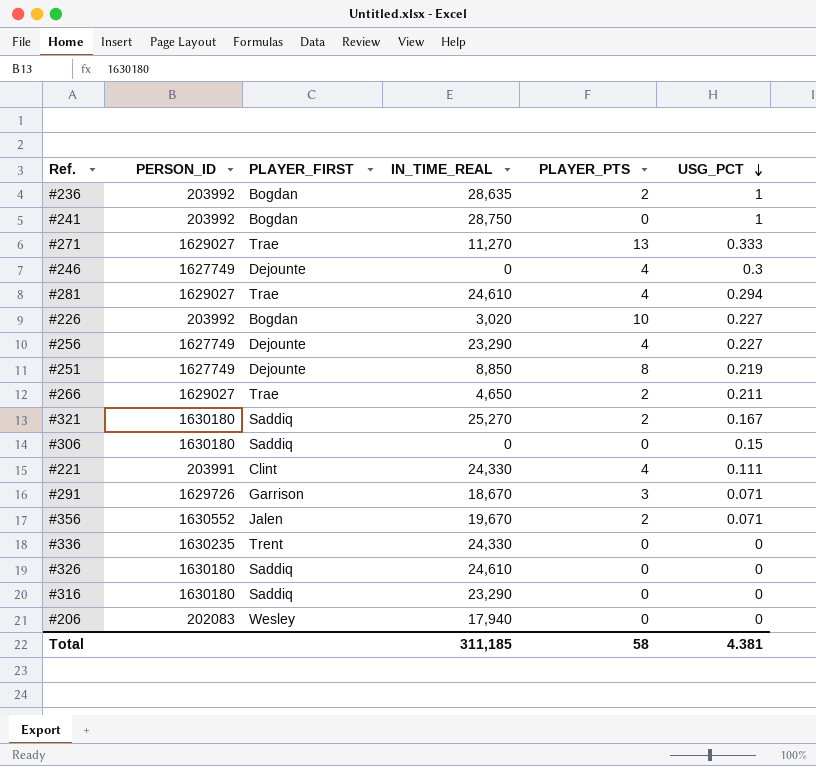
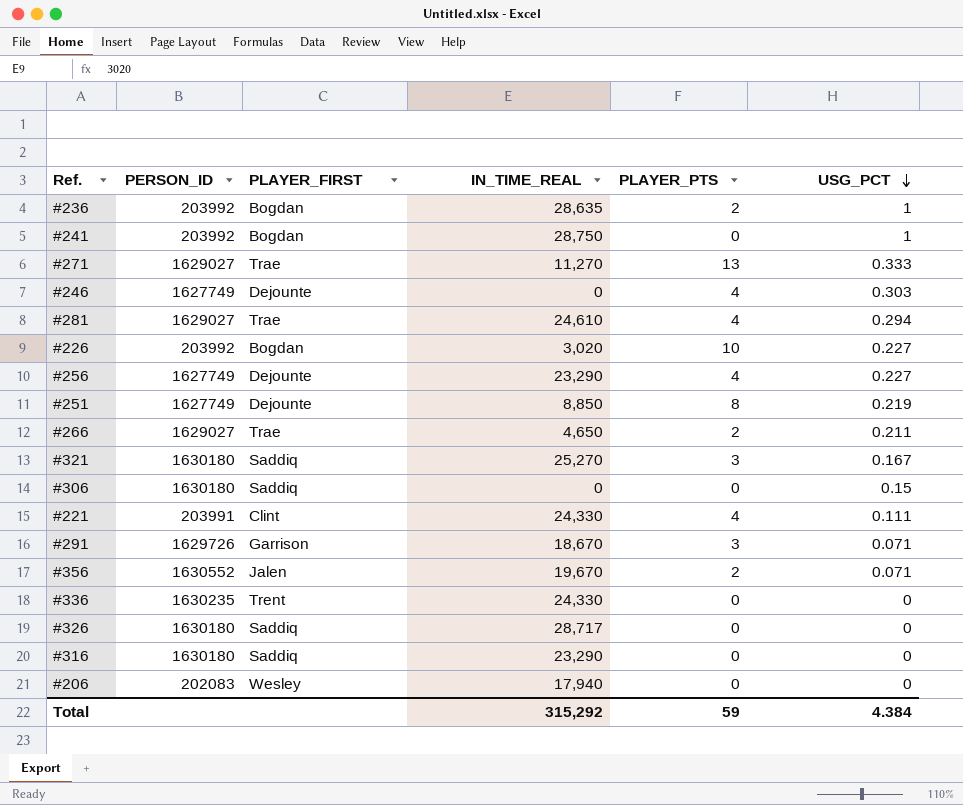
#246 | USG_PCT: 0.3 -> 0.303
#321 | PLAYER_PTS: 2 -> 3
#326 | IN_TIME_REAL: 24,610 -> 28,717
Total | IN_TIME_REAL: 311,185 -> 315,292
Total | PLAYER_PTS: 58 -> 59
Total | USG_PCT: 4.381 -> 4.384

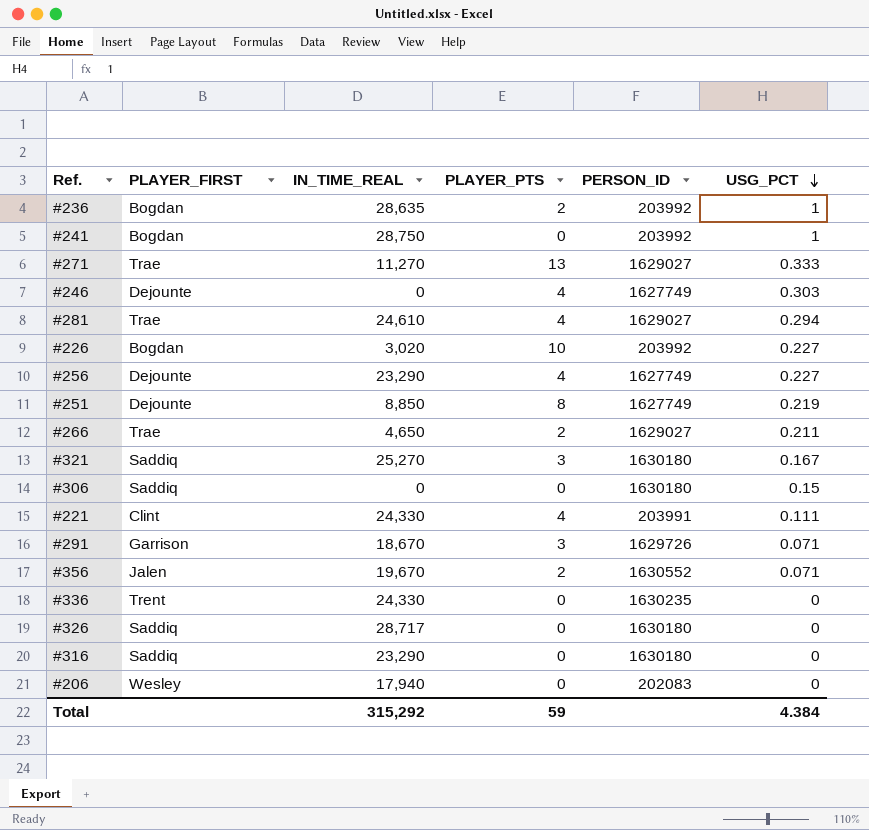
column PERSON_ID | position: 2 -> 5

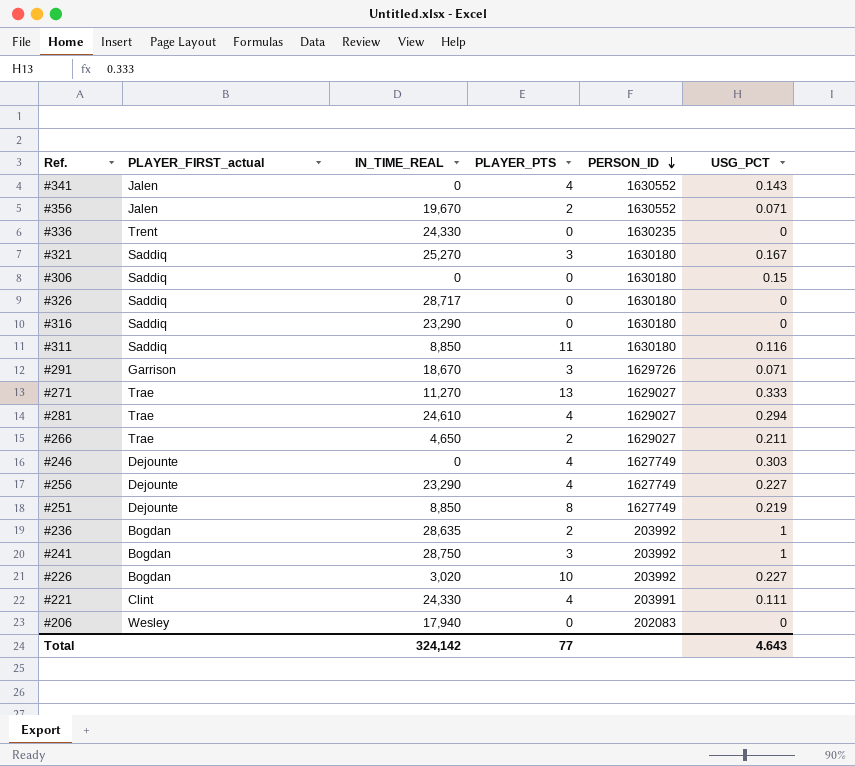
row order: USG_PCT descending -> PERSON_ID descending
column name: PLAYER_FIRST -> PLAYER_FIRST_actual
row #341: none -> Jalen | 0 | 4 | 1630552 | 0.143
row #311: none -> Saddiq | 8,850 | 11 | 1630180 | 0.116
#241 | PLAYER_PTS: 0 -> 3
Total | IN_TIME_REAL: 315,292 -> 324,142
Total | PLAYER_PTS: 59 -> 77
Total | USG_PCT: 4.384 -> 4.643

